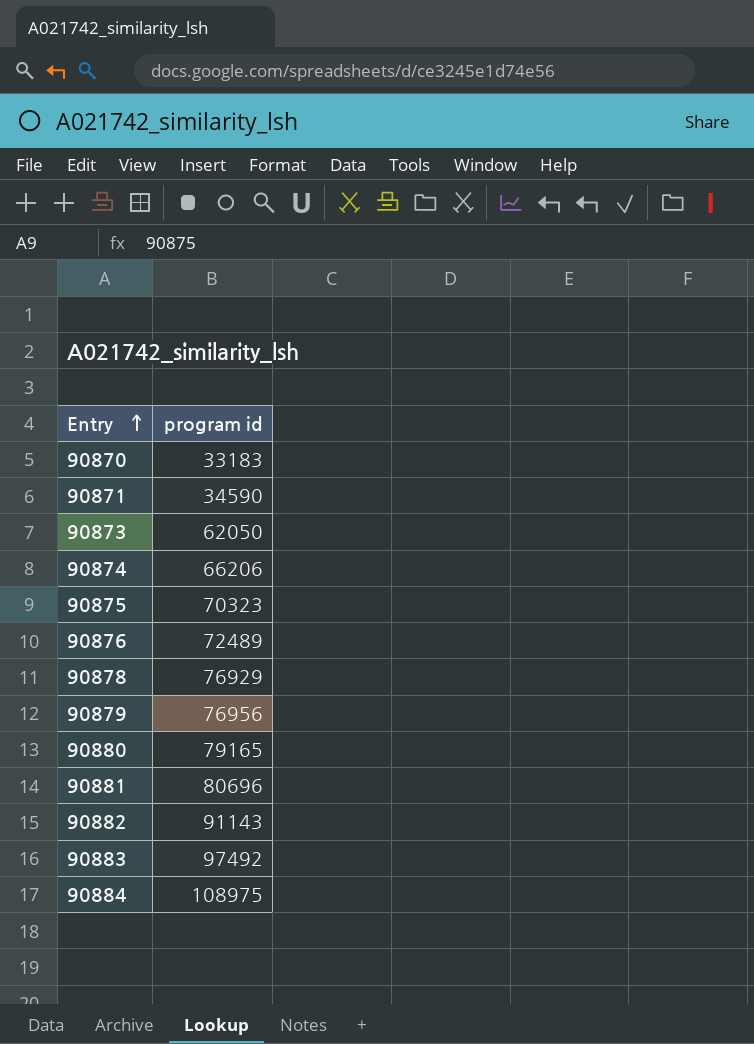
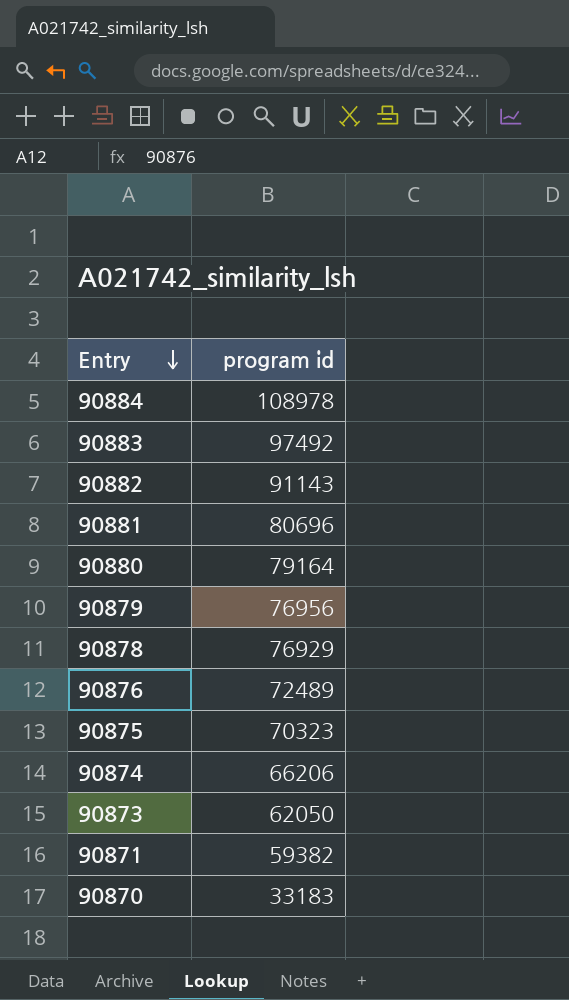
row order: Entry ascending -> Entry descending
90884 | program id: 108975 -> 108978
90880 | program id: 79165 -> 79164
90871 | program id: 34590 -> 59382

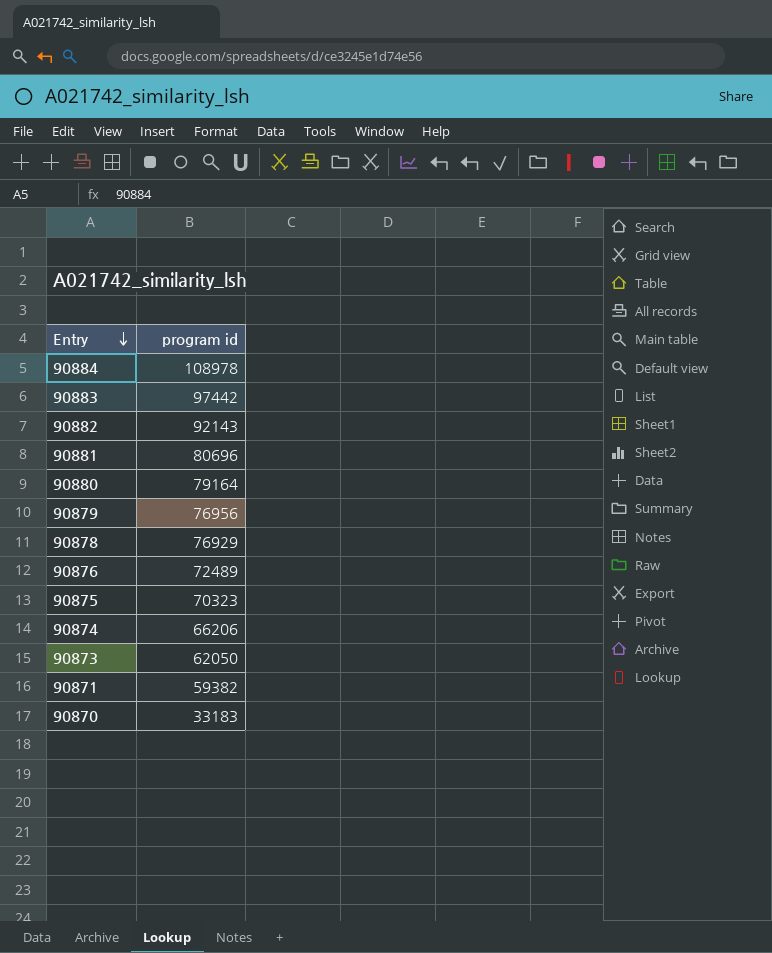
90883 | program id: 97492 -> 97442
90882 | program id: 91143 -> 92143

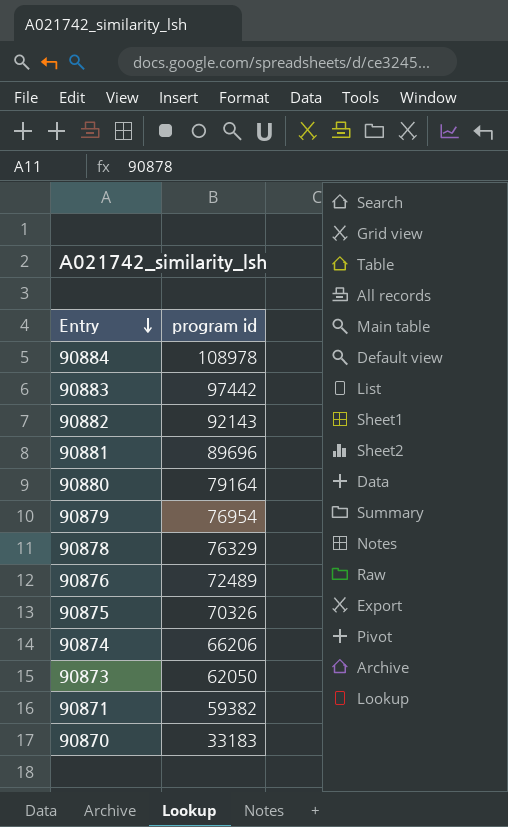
90881 | program id: 80696 -> 89696
90879 | program id: 76956 -> 76954
90878 | program id: 76929 -> 76329
90875 | program id: 70323 -> 70326

